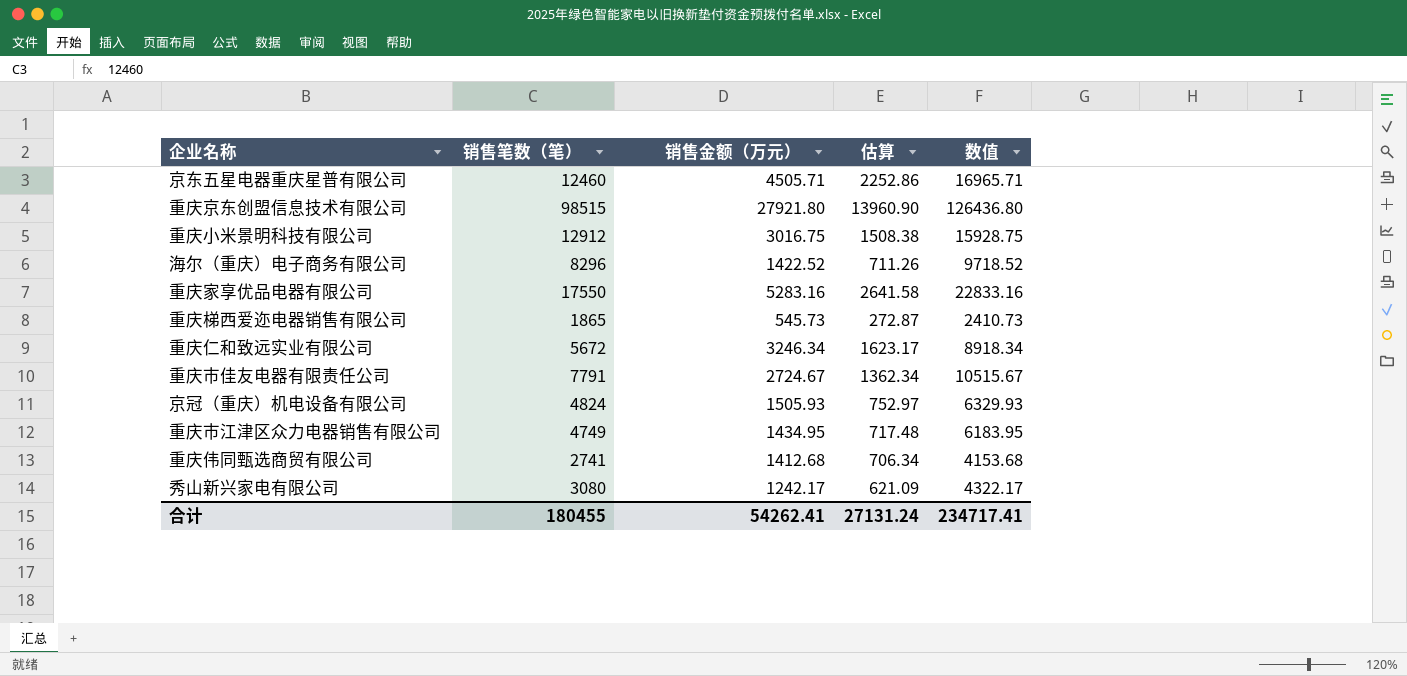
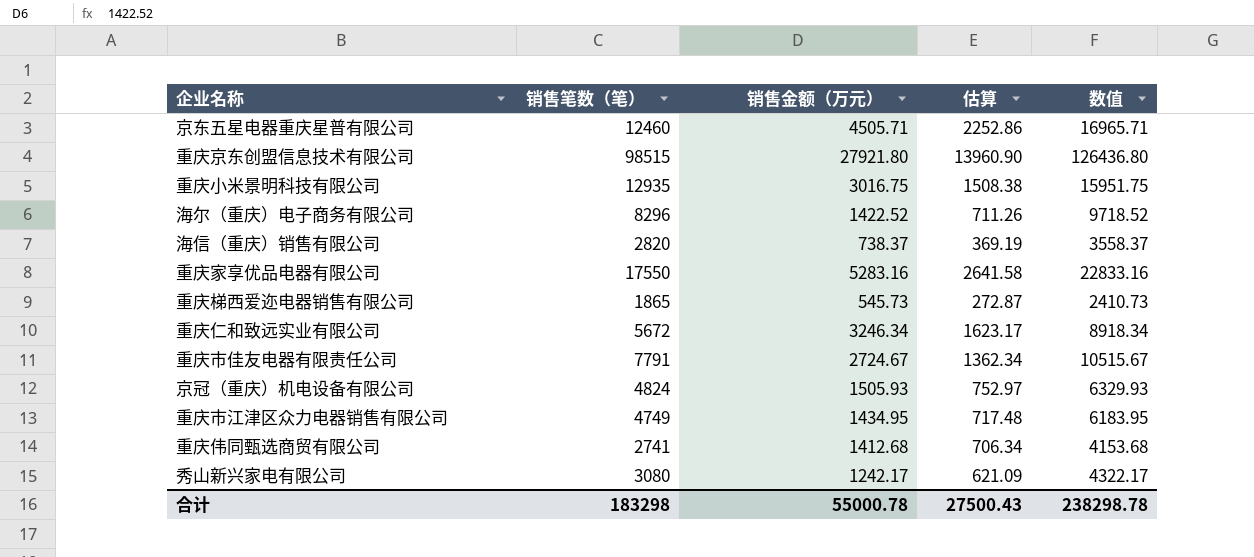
重庆小米景明科技有限公司 | 销售笔数（笔）: 12912 -> 12935
重庆小米景明科技有限公司 | 数值: 15928.75 -> 15951.75
row 海信（重庆）销售有限公司: none -> 2820 | 738.37 | 369.19 | 3558.37
合计 | 销售笔数（笔）: 180455 -> 183298
合计 | 销售金额（万元）: 54262.41 -> 55000.78
合计 | 估算: 27131.24 -> 27500.43
合计 | 数值: 234717.41 -> 238298.78

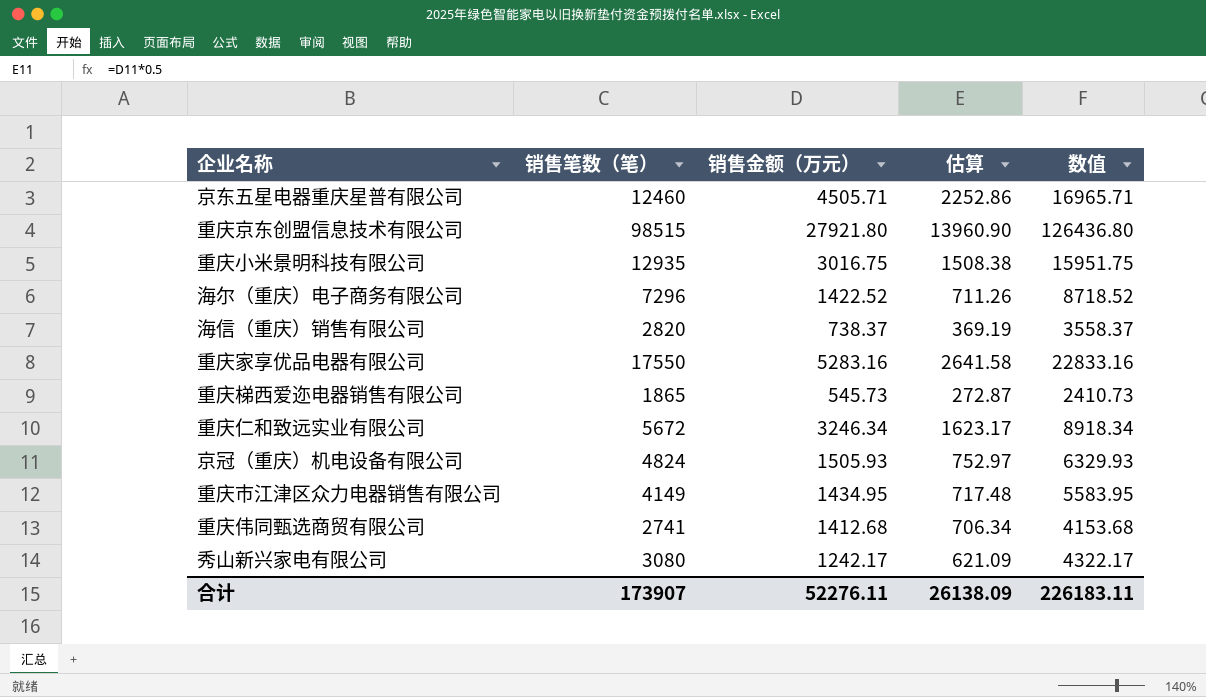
row 重庆市佳友电器有限责任公司: 7791 | 2724.67 | 1362.34 | 10515.67 -> none
海尔（重庆）电子商务有限公司 | 销售笔数（笔）: 8296 -> 7296
海尔（重庆）电子商务有限公司 | 数值: 9718.52 -> 8718.52
重庆市江津区众力电器销售有限公司 | 销售笔数（笔）: 4749 -> 4149
重庆市江津区众力电器销售有限公司 | 数值: 6183.95 -> 5583.95
合计 | 销售笔数（笔）: 183298 -> 173907
合计 | 销售金额（万元）: 55000.78 -> 52276.11
合计 | 估算: 27500.43 -> 26138.09
合计 | 数值: 238298.78 -> 226183.11

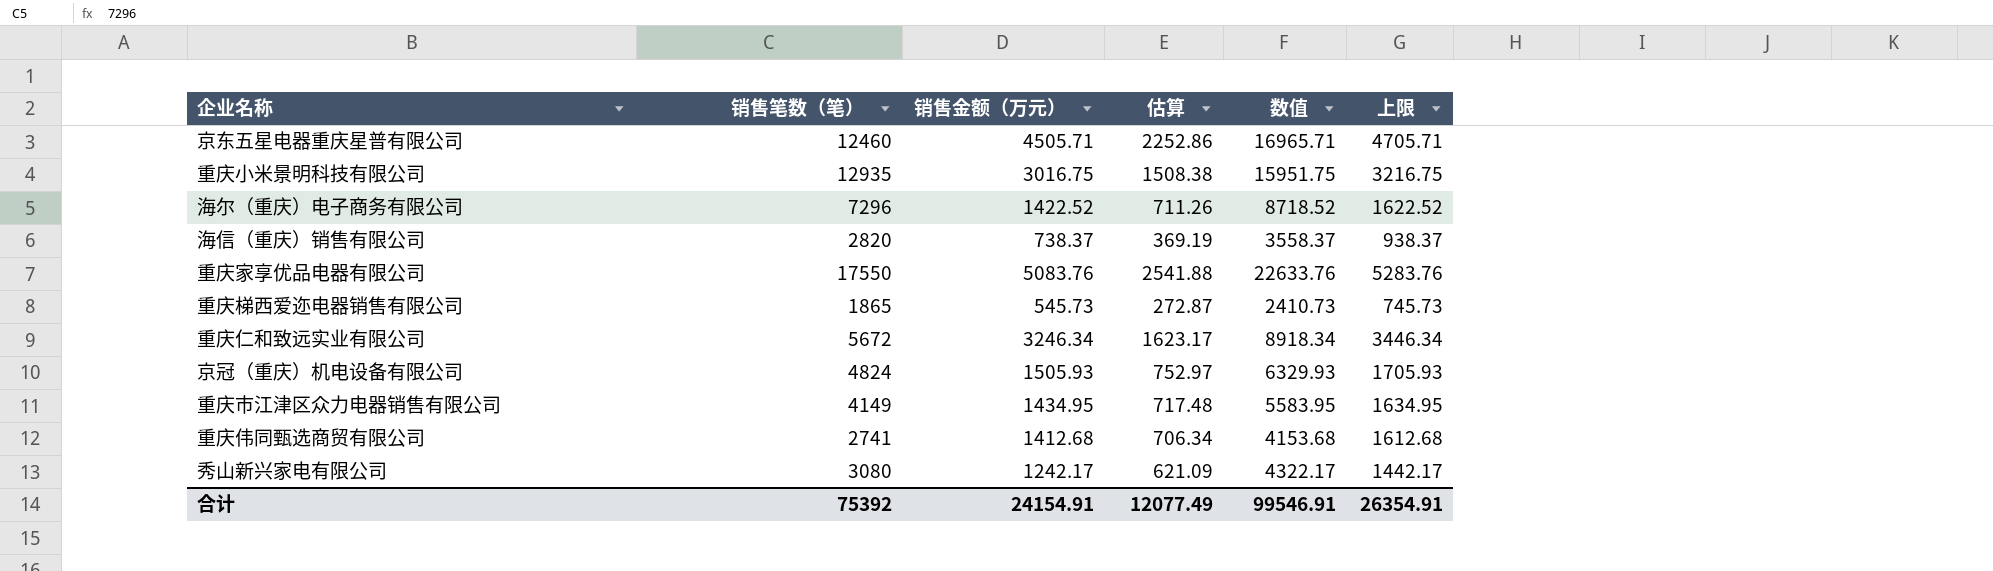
column 上限 | formula: none -> [销售金额（万元）] + 200
row 重庆京东创盟信息技术有限公司: 98515 | 27921.80 | 13960.90 | 126436.80 -> none
重庆家享优品电器有限公司 | 销售金额（万元）: 5283.16 -> 5083.76
重庆家享优品电器有限公司 | 估算: 2641.58 -> 2541.88
重庆家享优品电器有限公司 | 数值: 22833.16 -> 22633.76
合计 | 销售笔数（笔）: 173907 -> 75392
合计 | 销售金额（万元）: 52276.11 -> 24154.91
合计 | 估算: 26138.09 -> 12077.49
合计 | 数值: 226183.11 -> 99546.91

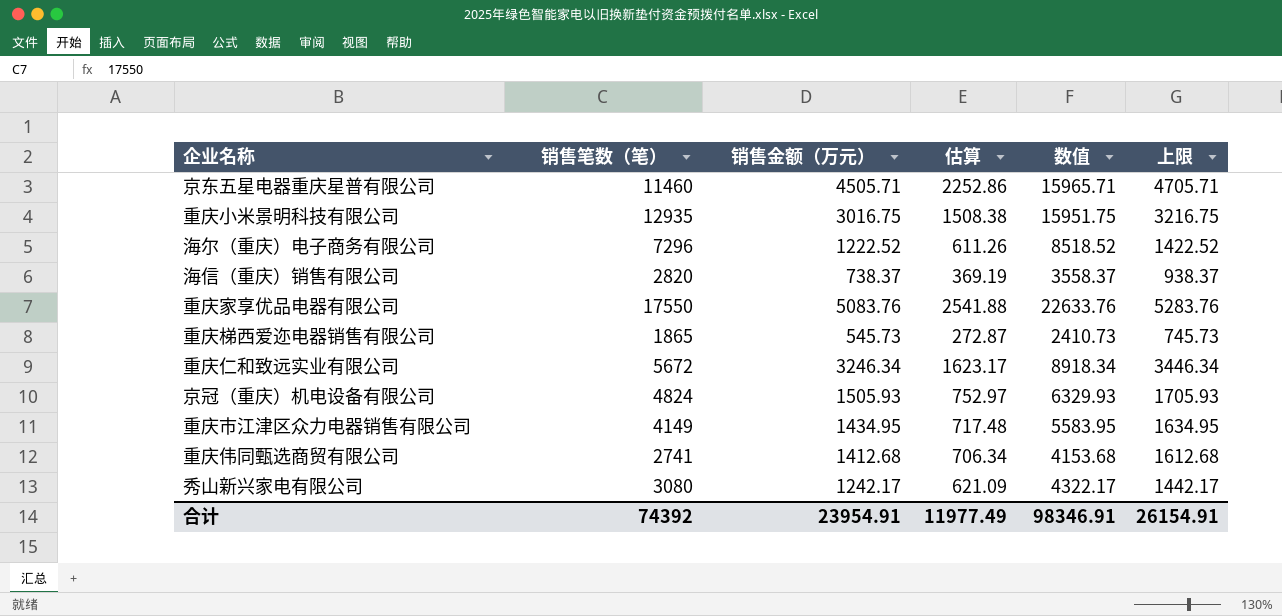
京东五星电器重庆星普有限公司 | 销售笔数（笔）: 12460 -> 11460
京东五星电器重庆星普有限公司 | 数值: 16965.71 -> 15965.71
海尔（重庆）电子商务有限公司 | 销售金额（万元）: 1422.52 -> 1222.52
海尔（重庆）电子商务有限公司 | 估算: 711.26 -> 611.26
海尔（重庆）电子商务有限公司 | 数值: 8718.52 -> 8518.52
海尔（重庆）电子商务有限公司 | 上限: 1622.52 -> 1422.52
合计 | 销售笔数（笔）: 75392 -> 74392
合计 | 销售金额（万元）: 24154.91 -> 23954.91
合计 | 估算: 12077.49 -> 11977.49
合计 | 数值: 99546.91 -> 98346.91
合计 | 上限: 26354.91 -> 26154.91

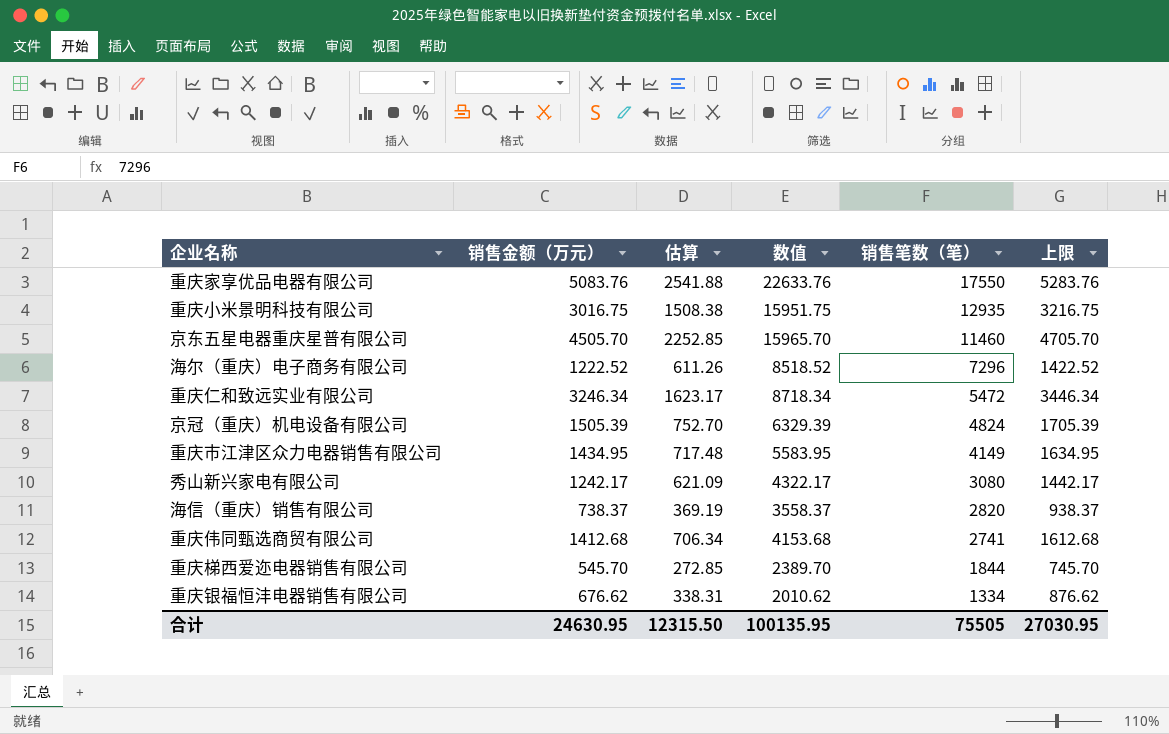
row order: none -> 销售笔数（笔） descending
column 销售笔数（笔） | position: 2 -> 5
京东五星电器重庆星普有限公司 | 销售金额（万元）: 4505.71 -> 4505.70
京东五星电器重庆星普有限公司 | 估算: 2252.86 -> 2252.85
京东五星电器重庆星普有限公司 | 数值: 15965.71 -> 15965.70
京东五星电器重庆星普有限公司 | 上限: 4705.71 -> 4705.70
重庆仁和致远实业有限公司 | 数值: 8918.34 -> 8718.34
重庆仁和致远实业有限公司 | 销售笔数（笔）: 5672 -> 5472
京冠（重庆）机电设备有限公司 | 销售金额（万元）: 1505.93 -> 1505.39
京冠（重庆）机电设备有限公司 | 估算: 752.97 -> 752.70
京冠（重庆）机电设备有限公司 | 数值: 6329.93 -> 6329.39
京冠（重庆）机电设备有限公司 | 上限: 1705.93 -> 1705.39
重庆梯西爱迩电器销售有限公司 | 销售金额（万元）: 545.73 -> 545.70
重庆梯西爱迩电器销售有限公司 | 估算: 272.87 -> 272.85
重庆梯西爱迩电器销售有限公司 | 数值: 2410.73 -> 2389.70
重庆梯西爱迩电器销售有限公司 | 销售笔数（笔）: 1865 -> 1844
重庆梯西爱迩电器销售有限公司 | 上限: 745.73 -> 745.70
row 重庆银福恒沣电器销售有限公司: none -> 676.62 | 338.31 | 2010.62 | 1334 | 876.62
合计 | 销售金额（万元）: 23954.91 -> 24630.95
合计 | 估算: 11977.49 -> 12315.50
合计 | 数值: 98346.91 -> 100135.95
合计 | 销售笔数（笔）: 74392 -> 75505
合计 | 上限: 26154.91 -> 27030.95

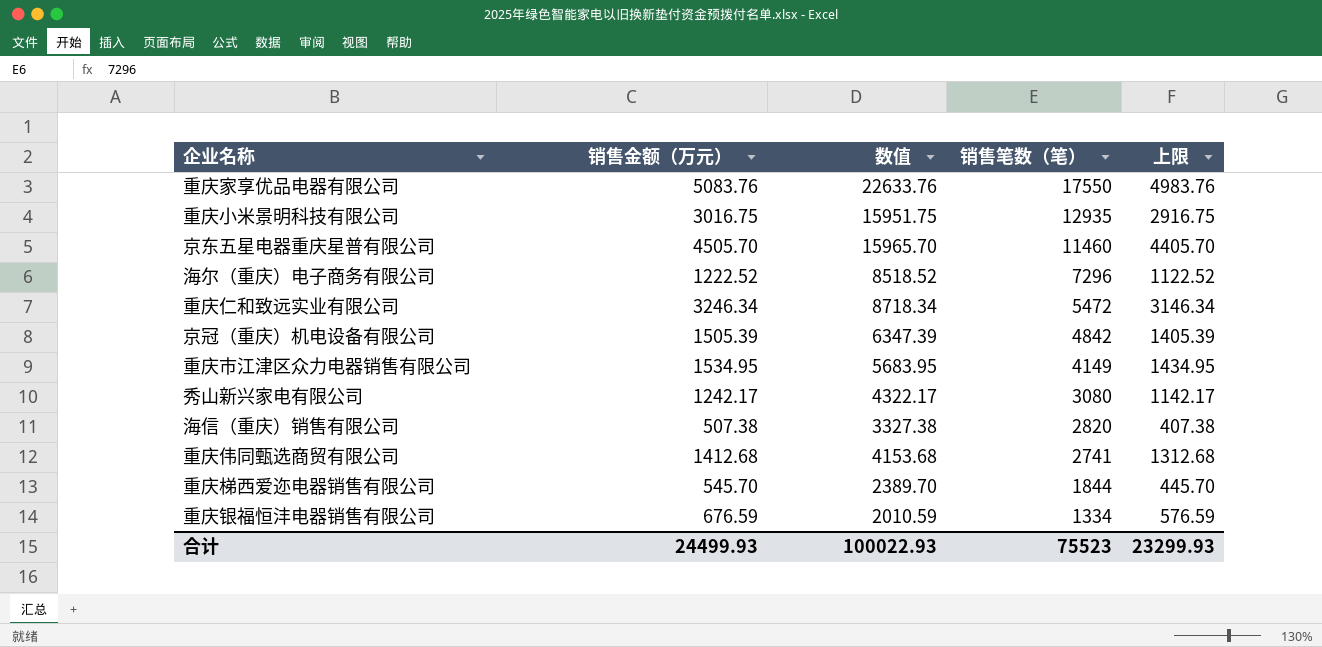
column 估算 | formula: [销售金额（万元）] * 0.5 -> none
column 上限 | formula: [销售金额（万元）] + 200 -> [销售金额（万元）] - 100
京冠（重庆）机电设备有限公司 | 数值: 6329.39 -> 6347.39
京冠（重庆）机电设备有限公司 | 销售笔数（笔）: 4824 -> 4842
重庆市江津区众力电器销售有限公司 | 销售金额（万元）: 1434.95 -> 1534.95
重庆市江津区众力电器销售有限公司 | 数值: 5583.95 -> 5683.95
海信（重庆）销售有限公司 | 销售金额（万元）: 738.37 -> 507.38
海信（重庆）销售有限公司 | 数值: 3558.37 -> 3327.38
重庆银福恒沣电器销售有限公司 | 销售金额（万元）: 676.62 -> 676.59
重庆银福恒沣电器销售有限公司 | 数值: 2010.62 -> 2010.59
合计 | 销售金额（万元）: 24630.95 -> 24499.93
合计 | 数值: 100135.95 -> 100022.93
合计 | 销售笔数（笔）: 75505 -> 75523
合计 | 上限: 27030.95 -> 23299.93

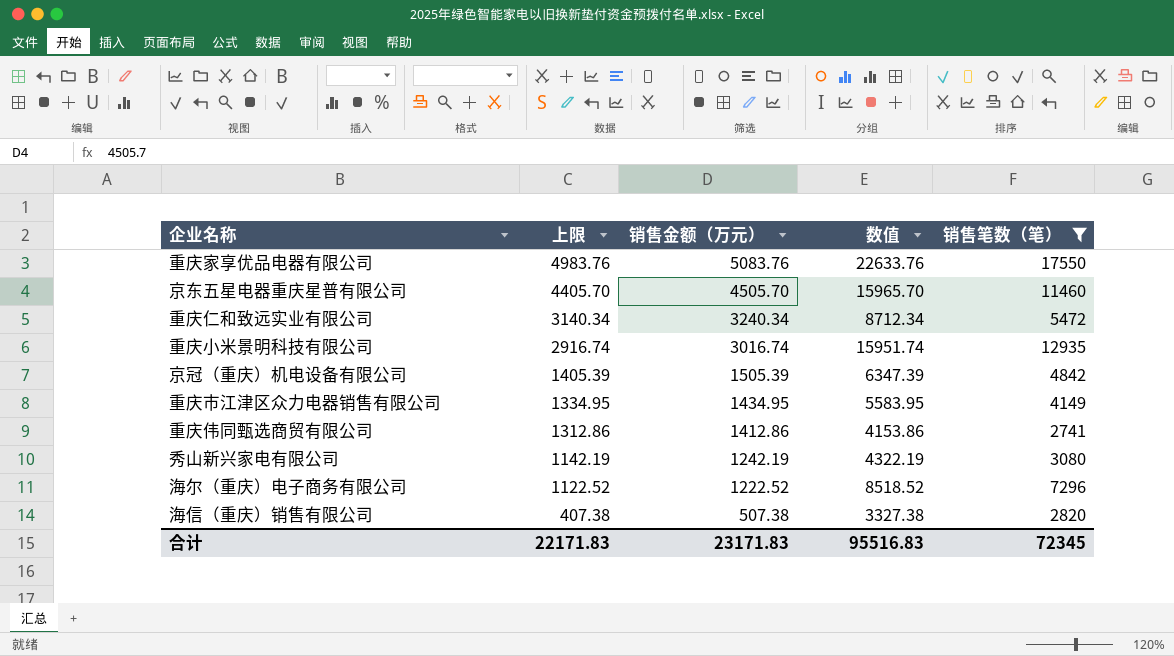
filter: none -> 销售笔数（笔） >= 2741
row order: 销售笔数（笔） descending -> 上限 descending
column 上限 | position: 5 -> 2
重庆仁和致远实业有限公司 | 上限: 3146.34 -> 3140.34
重庆仁和致远实业有限公司 | 销售金额（万元）: 3246.34 -> 3240.34
重庆仁和致远实业有限公司 | 数值: 8718.34 -> 8712.34
重庆小米景明科技有限公司 | 上限: 2916.75 -> 2916.74
重庆小米景明科技有限公司 | 销售金额（万元）: 3016.75 -> 3016.74
重庆小米景明科技有限公司 | 数值: 15951.75 -> 15951.74
重庆市江津区众力电器销售有限公司 | 上限: 1434.95 -> 1334.95
重庆市江津区众力电器销售有限公司 | 销售金额（万元）: 1534.95 -> 1434.95
重庆市江津区众力电器销售有限公司 | 数值: 5683.95 -> 5583.95
重庆伟同甄选商贸有限公司 | 上限: 1312.68 -> 1312.86
重庆伟同甄选商贸有限公司 | 销售金额（万元）: 1412.68 -> 1412.86
重庆伟同甄选商贸有限公司 | 数值: 4153.68 -> 4153.86
秀山新兴家电有限公司 | 上限: 1142.17 -> 1142.19
秀山新兴家电有限公司 | 销售金额（万元）: 1242.17 -> 1242.19
秀山新兴家电有限公司 | 数值: 4322.17 -> 4322.19
合计 | 上限: 23299.93 -> 22171.83
合计 | 销售金额（万元）: 24499.93 -> 23171.83
合计 | 数值: 100022.93 -> 95516.83
合计 | 销售笔数（笔）: 75523 -> 72345

